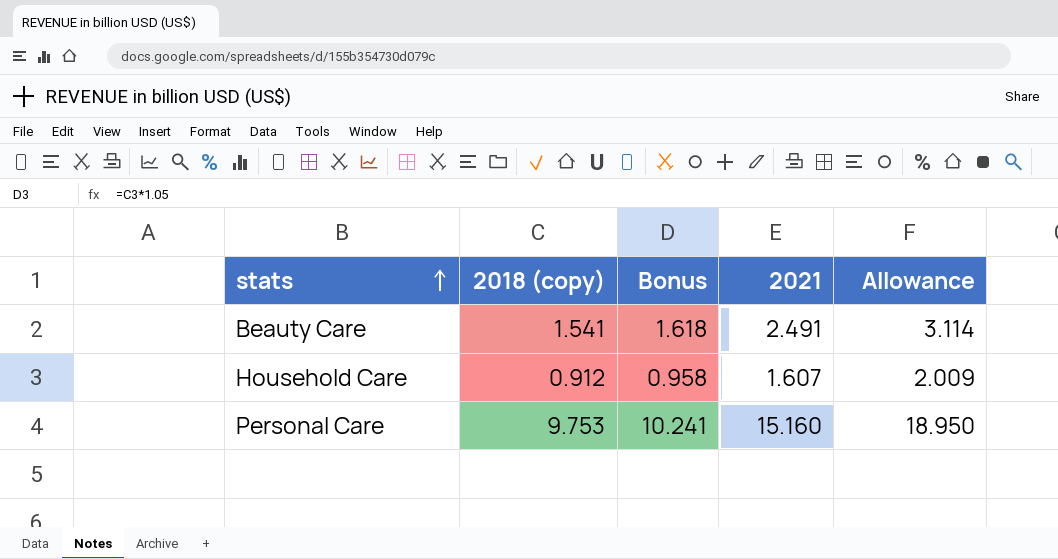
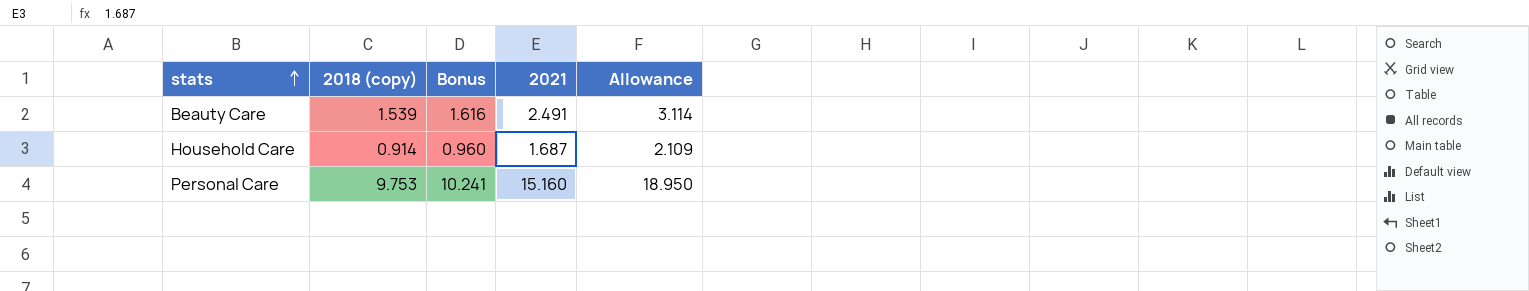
Beauty Care | 2018 (copy): 1.541 -> 1.539
Beauty Care | Bonus: 1.618 -> 1.616
Household Care | 2018 (copy): 0.912 -> 0.914
Household Care | Bonus: 0.958 -> 0.960
Household Care | 2021: 1.607 -> 1.687
Household Care | Allowance: 2.009 -> 2.109

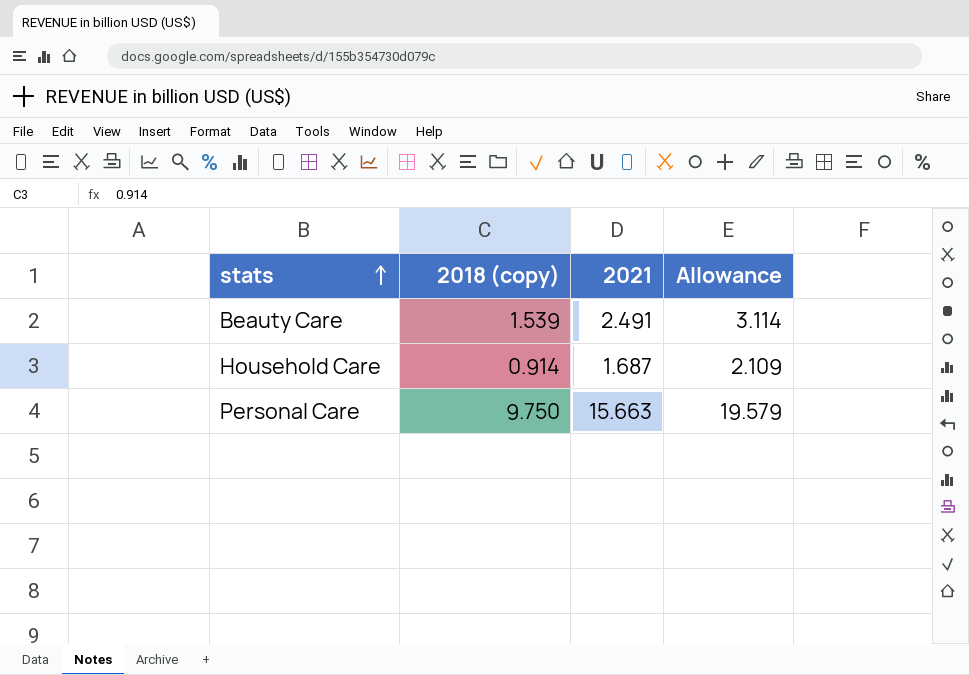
column Bonus | formula: [2018 (copy)] * 1.05 -> none
Personal Care | 2018 (copy): 9.753 -> 9.750
Personal Care | 2021: 15.160 -> 15.663
Personal Care | Allowance: 18.950 -> 19.579

